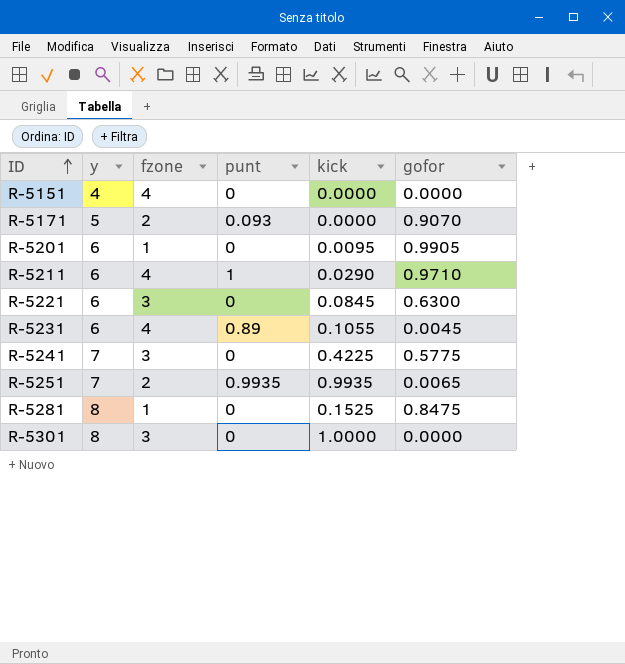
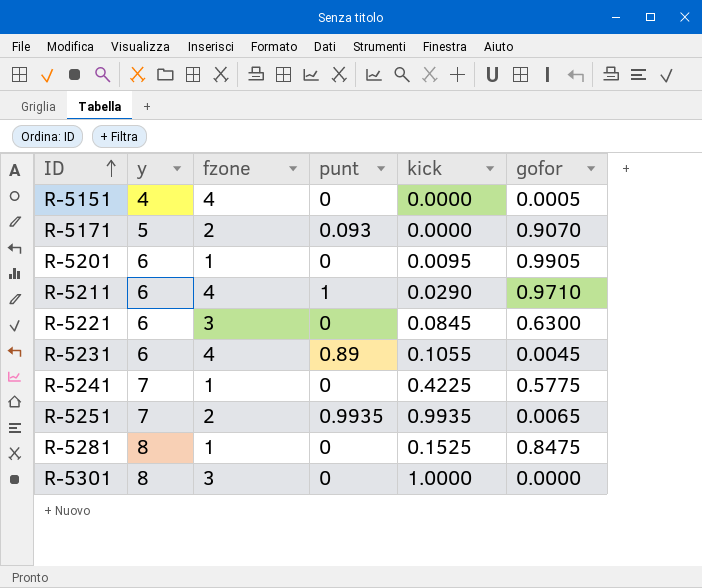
R-5151 | gofor: 0.0000 -> 0.0005
R-5241 | fzone: 3 -> 1

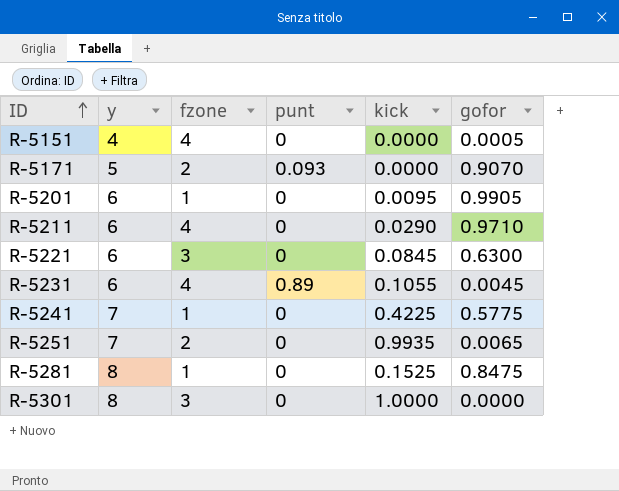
R-5211 | punt: 1 -> 0
R-5251 | punt: 0.9935 -> 0

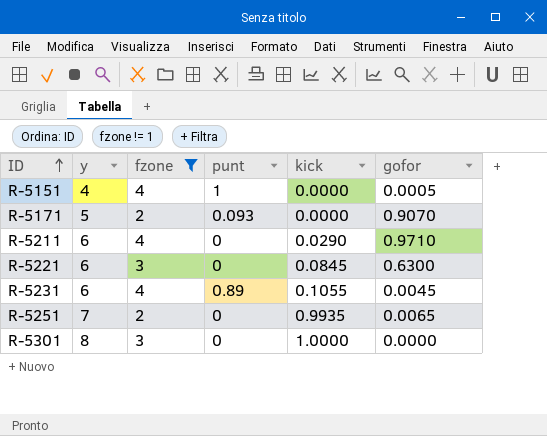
filter: none -> fzone != 1
R-5151 | punt: 0 -> 1

